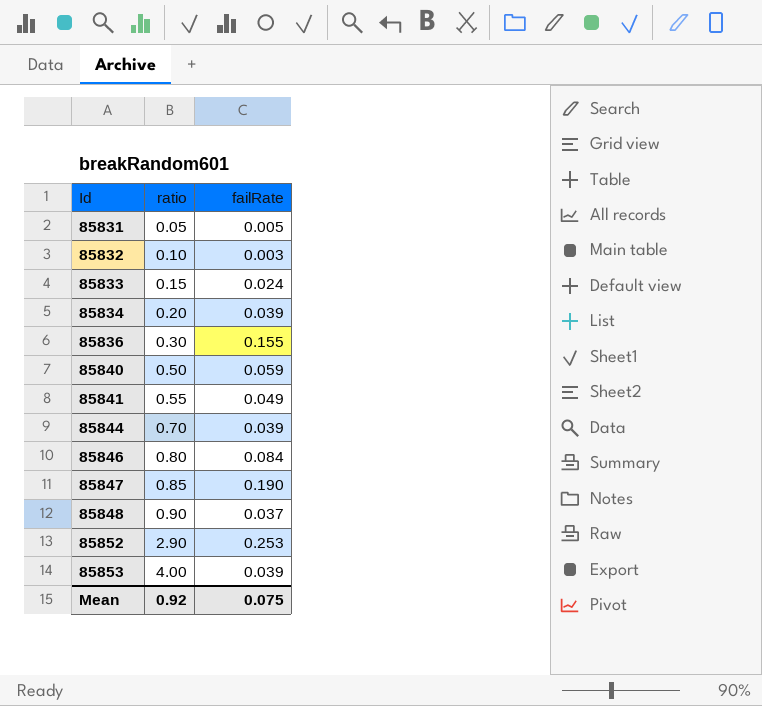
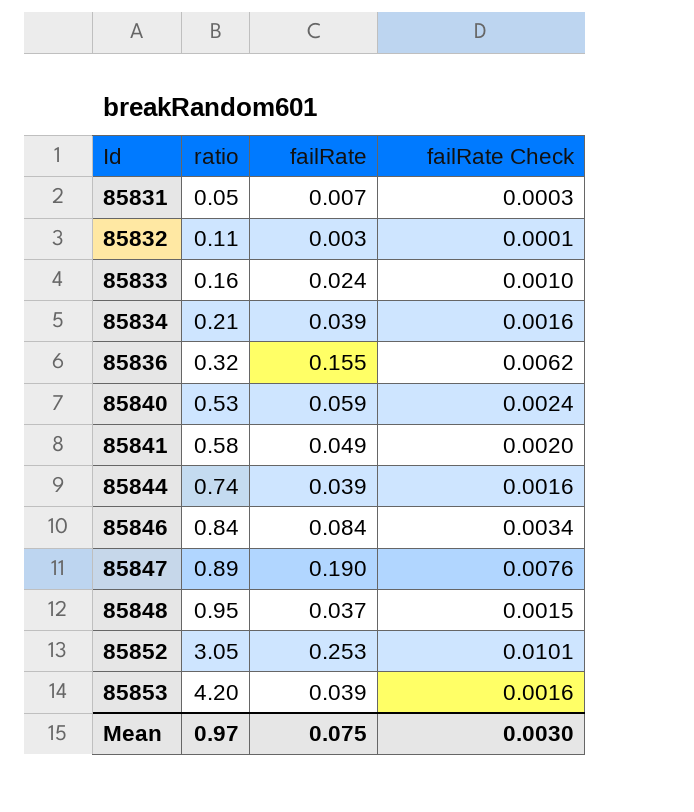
column failRate Check | formula: none -> [failRate] * 0.04
85831 | failRate: 0.005 -> 0.007
85832 | ratio: 0.10 -> 0.11
85833 | ratio: 0.15 -> 0.16
85834 | ratio: 0.20 -> 0.21
85836 | ratio: 0.30 -> 0.32
85840 | ratio: 0.50 -> 0.53
85841 | ratio: 0.55 -> 0.58
85844 | ratio: 0.70 -> 0.74
85846 | ratio: 0.80 -> 0.84
85847 | ratio: 0.85 -> 0.89
85848 | ratio: 0.90 -> 0.95
85852 | ratio: 2.90 -> 3.05
85853 | ratio: 4.00 -> 4.20
Mean | ratio: 0.92 -> 0.97

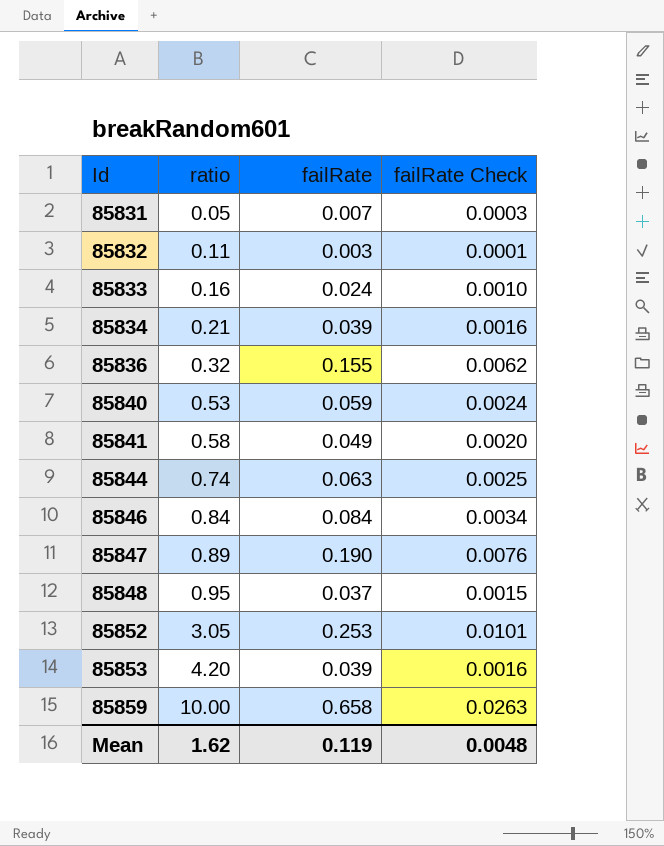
85844 | failRate: 0.039 -> 0.063
85844 | failRate Check: 0.0016 -> 0.0025
row 85859: none -> 10.00 | 0.658 | 0.0263
Mean | ratio: 0.97 -> 1.62
Mean | failRate: 0.075 -> 0.119
Mean | failRate Check: 0.0030 -> 0.0048

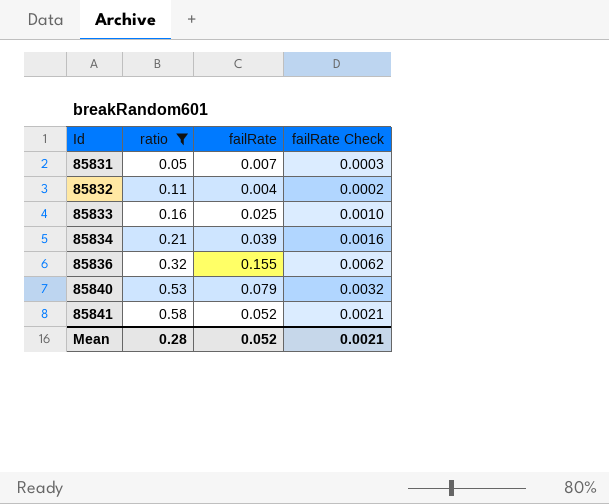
filter: none -> ratio <= 0.58
85832 | failRate: 0.003 -> 0.004
85832 | failRate Check: 0.0001 -> 0.0002
85833 | failRate: 0.024 -> 0.025
85840 | failRate: 0.059 -> 0.079
85840 | failRate Check: 0.0024 -> 0.0032
85841 | failRate: 0.049 -> 0.052
85841 | failRate Check: 0.0020 -> 0.0021
Mean | ratio: 1.62 -> 0.28
Mean | failRate: 0.119 -> 0.052
Mean | failRate Check: 0.0048 -> 0.0021

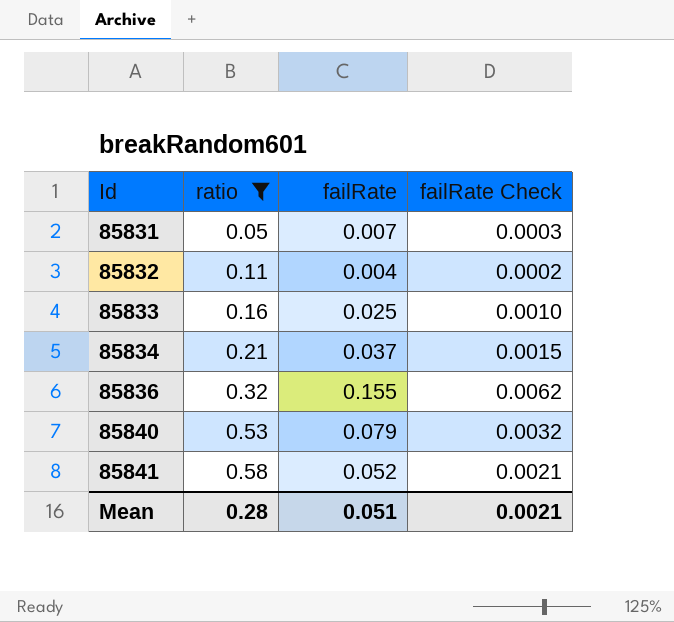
85834 | failRate: 0.039 -> 0.037
85834 | failRate Check: 0.0016 -> 0.0015
Mean | failRate: 0.052 -> 0.051

